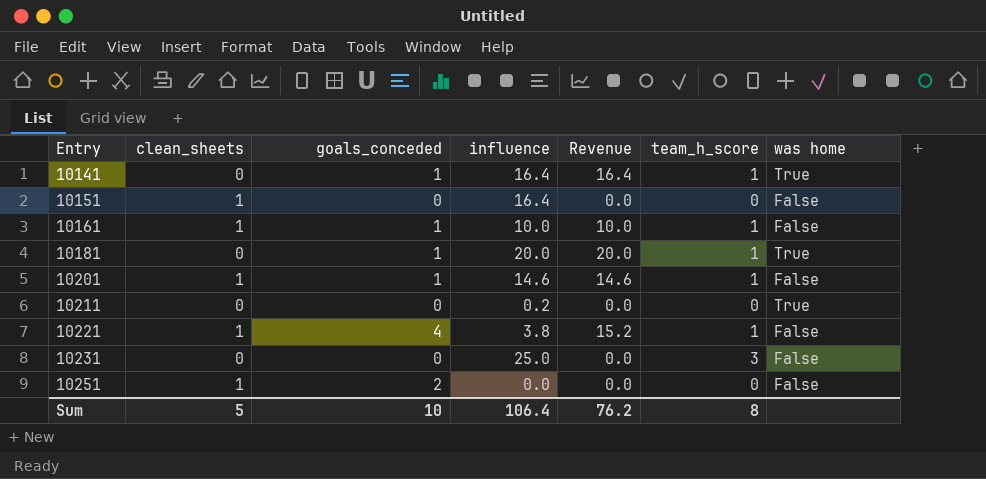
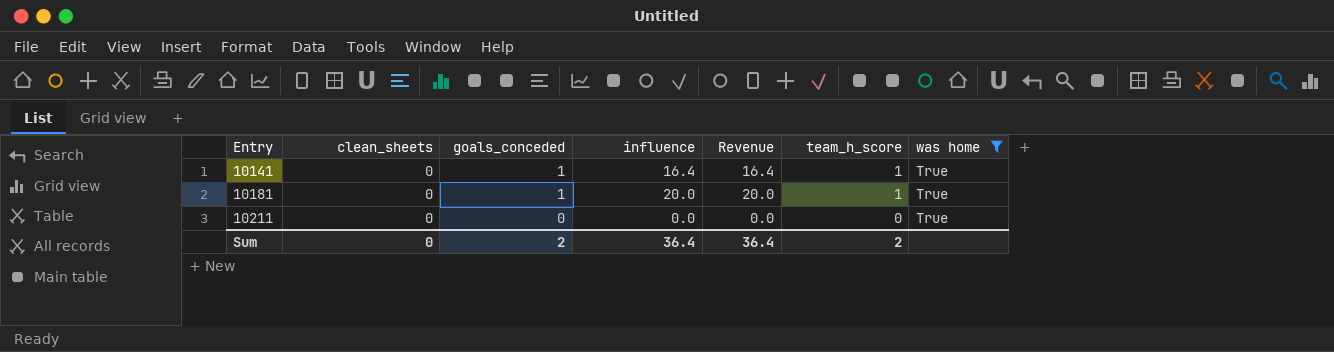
filter: none -> was home = True
10211 | influence: 0.2 -> 0.0
Sum | clean_sheets: 5 -> 0
Sum | goals_conceded: 10 -> 2
Sum | influence: 106.4 -> 36.4
Sum | Revenue: 76.2 -> 36.4
Sum | team_h_score: 8 -> 2

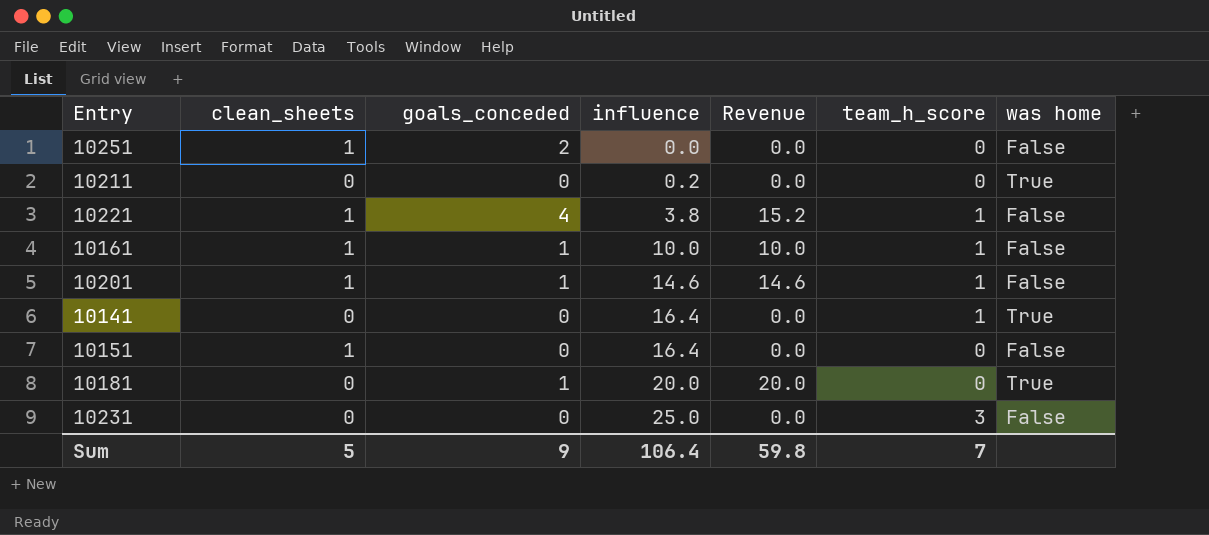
filter: was home = True -> none
row order: Entry ascending -> influence ascending
10211 | influence: 0.0 -> 0.2
10141 | goals_conceded: 1 -> 0
10141 | Revenue: 16.4 -> 0.0
10181 | team_h_score: 1 -> 0
Sum | clean_sheets: 0 -> 5
Sum | goals_conceded: 2 -> 9
Sum | influence: 36.4 -> 106.4
Sum | Revenue: 36.4 -> 59.8
Sum | team_h_score: 2 -> 7

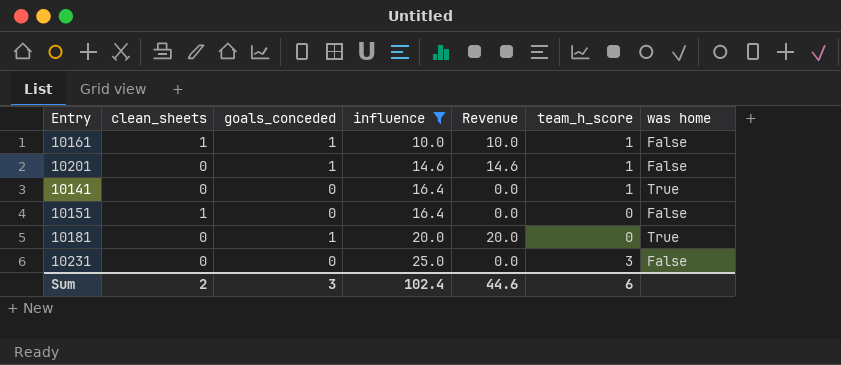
filter: none -> influence >= 10.0
10201 | clean_sheets: 1 -> 0
Sum | clean_sheets: 5 -> 2
Sum | goals_conceded: 9 -> 3
Sum | influence: 106.4 -> 102.4
Sum | Revenue: 59.8 -> 44.6
Sum | team_h_score: 7 -> 6

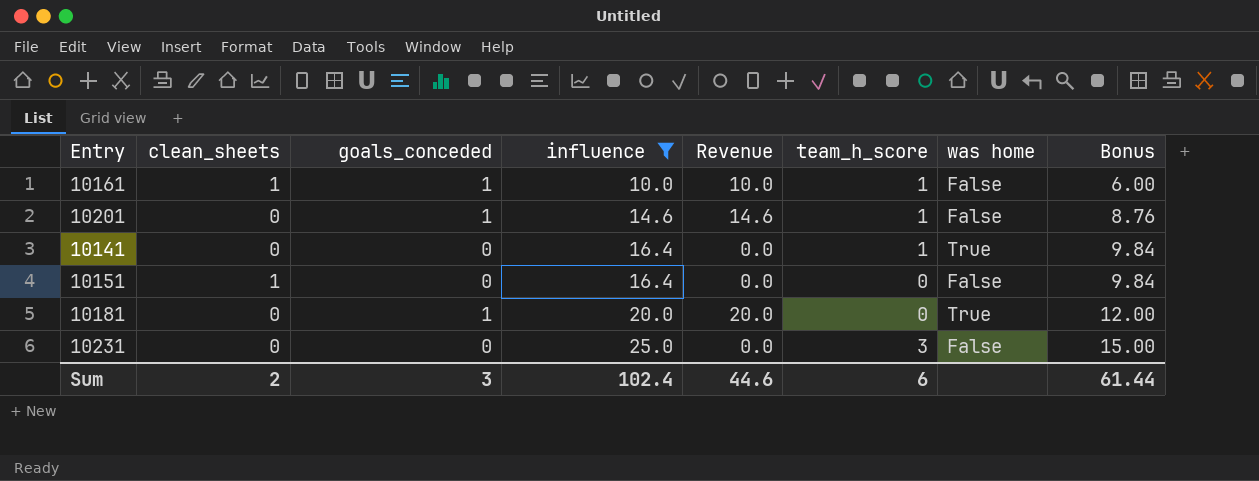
column Bonus | formula: none -> [influence] * 0.6

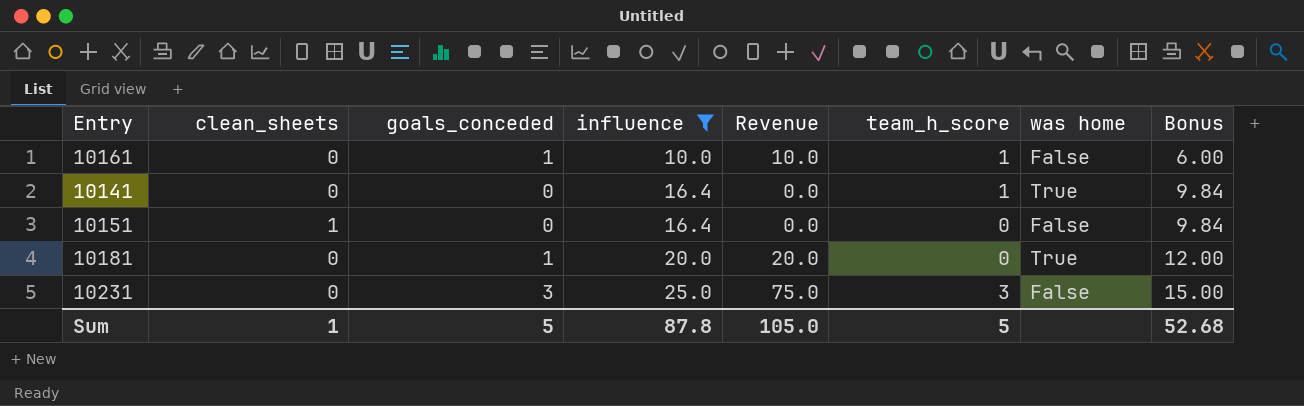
row 10201: 0 | 1 | 14.6 | 14.6 | 1 | False | 8.76 -> none
10161 | clean_sheets: 1 -> 0
10231 | goals_conceded: 0 -> 3
10231 | Revenue: 0.0 -> 75.0
Sum | clean_sheets: 2 -> 1
Sum | goals_conceded: 3 -> 5
Sum | influence: 102.4 -> 87.8
Sum | Revenue: 44.6 -> 105.0
Sum | team_h_score: 6 -> 5
Sum | Bonus: 61.44 -> 52.68

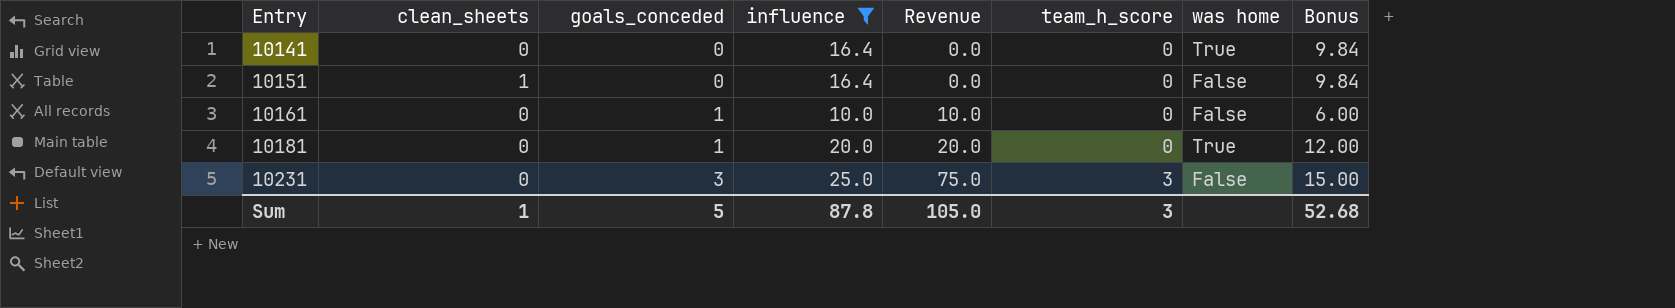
row order: influence ascending -> Entry ascending
10141 | team_h_score: 1 -> 0
10161 | team_h_score: 1 -> 0
Sum | team_h_score: 5 -> 3

